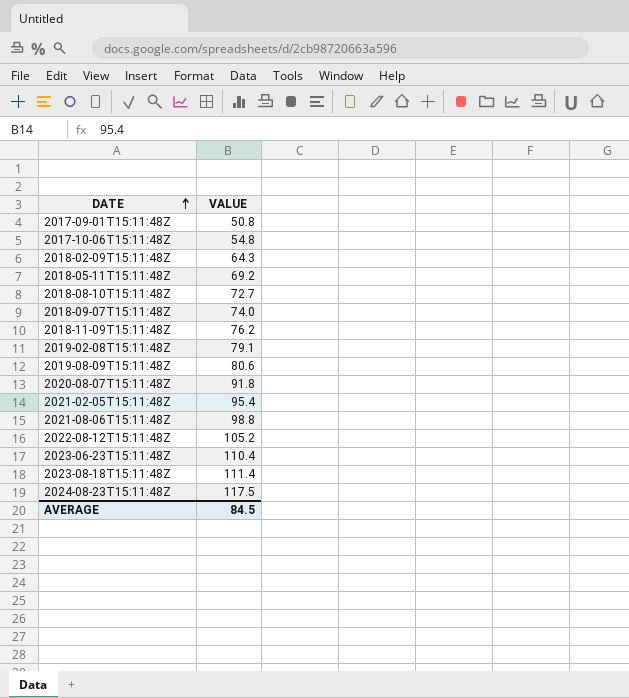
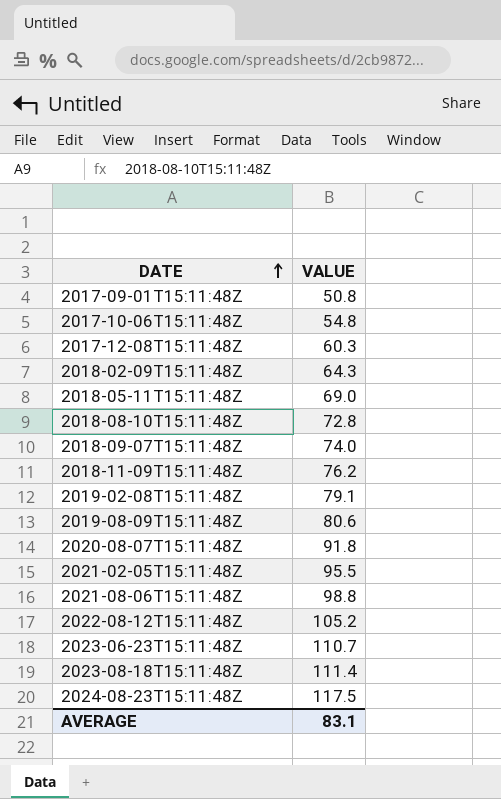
row 2017-12-08T15:11:48Z: none -> 60.3
2018-05-11T15:11:48Z | VALUE: 69.2 -> 69.0
2018-08-10T15:11:48Z | VALUE: 72.7 -> 72.8
2021-02-05T15:11:48Z | VALUE: 95.4 -> 95.5
2023-06-23T15:11:48Z | VALUE: 110.4 -> 110.7
AVERAGE | VALUE: 84.5 -> 83.1

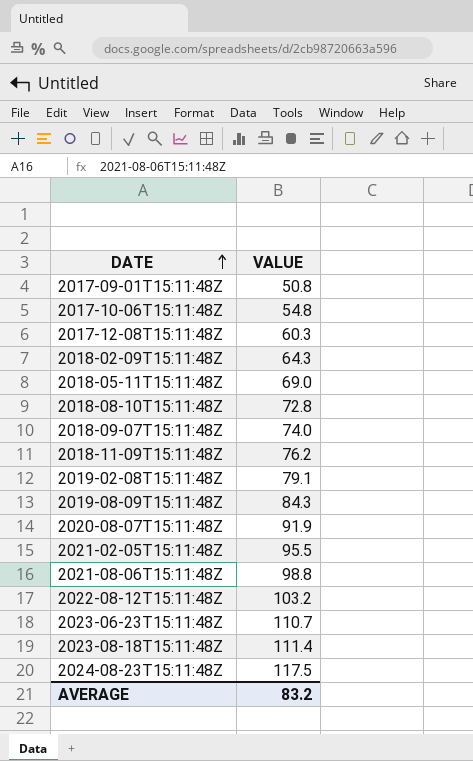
2019-08-09T15:11:48Z | VALUE: 80.6 -> 84.3
2020-08-07T15:11:48Z | VALUE: 91.8 -> 91.9
2022-08-12T15:11:48Z | VALUE: 105.2 -> 103.2
AVERAGE | VALUE: 83.1 -> 83.2

